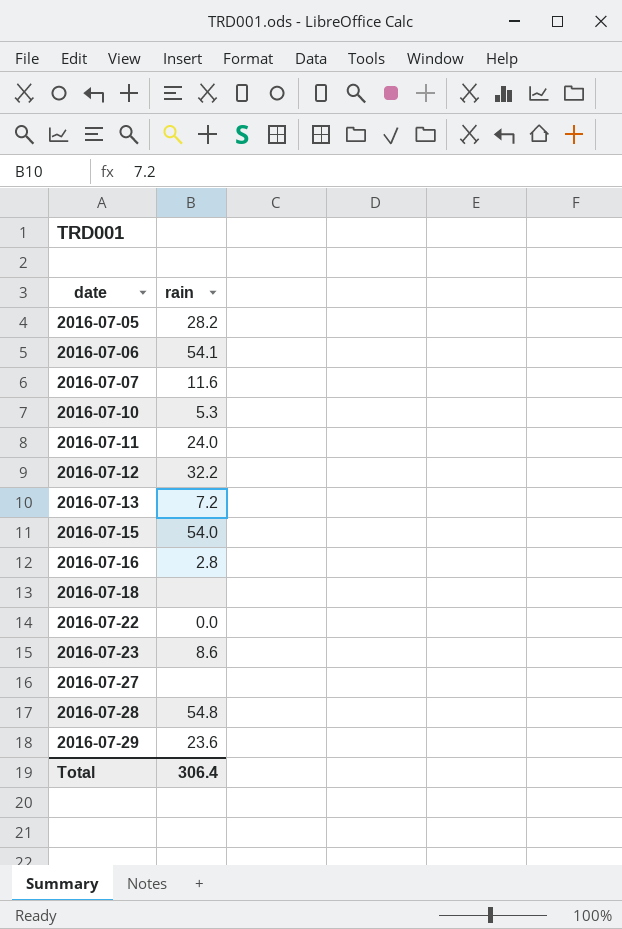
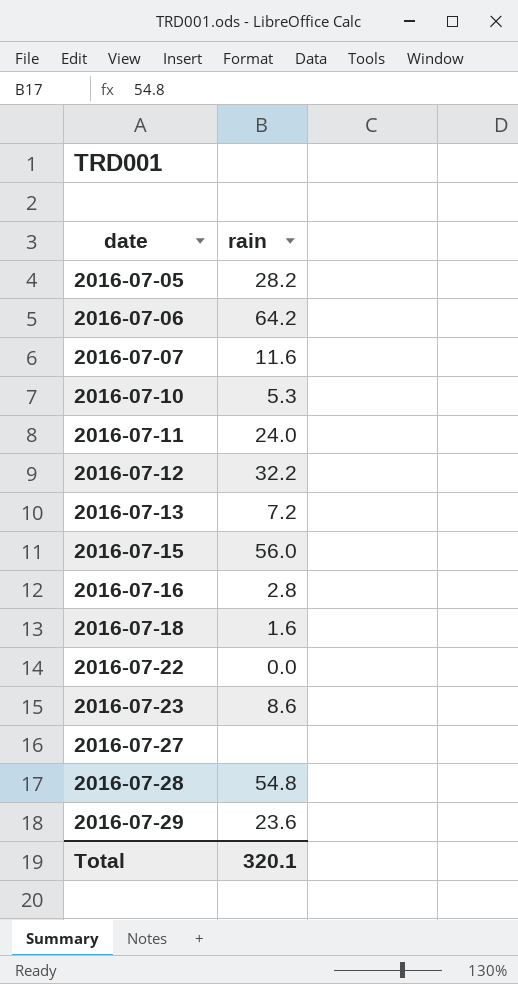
2016-07-06 | rain: 54.1 -> 64.2
2016-07-15 | rain: 54.0 -> 56.0
2016-07-18 | rain: none -> 1.6
Total | rain: 306.4 -> 320.1

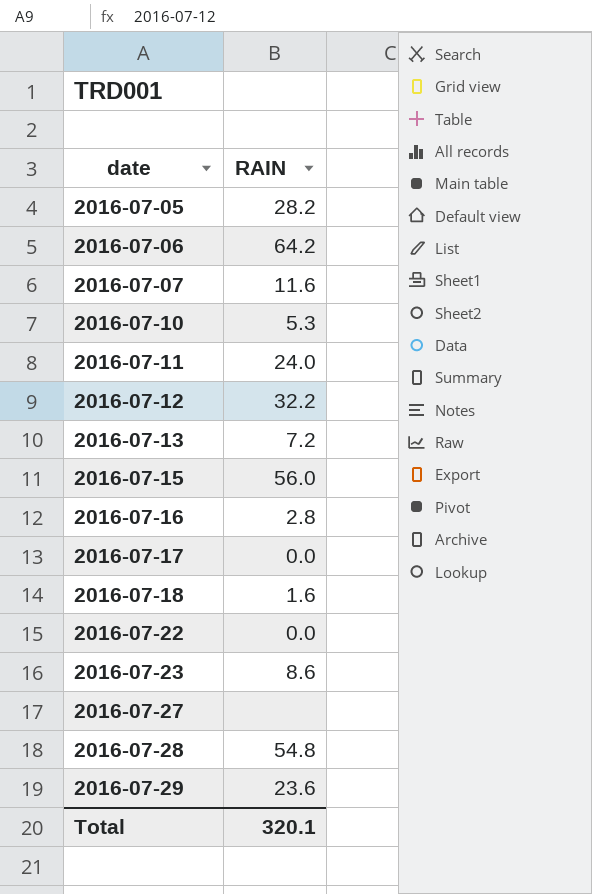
column name: rain -> RAIN
row 2016-07-17: none -> 0.0

